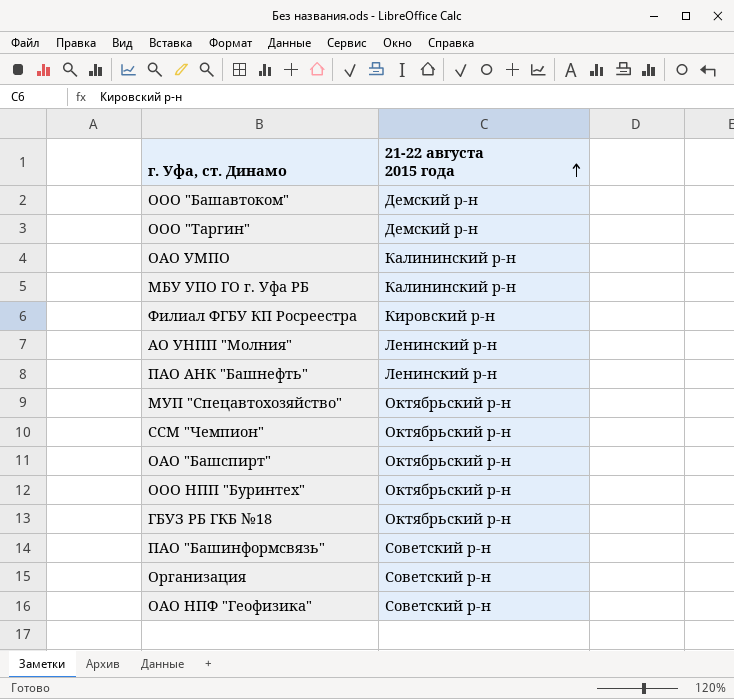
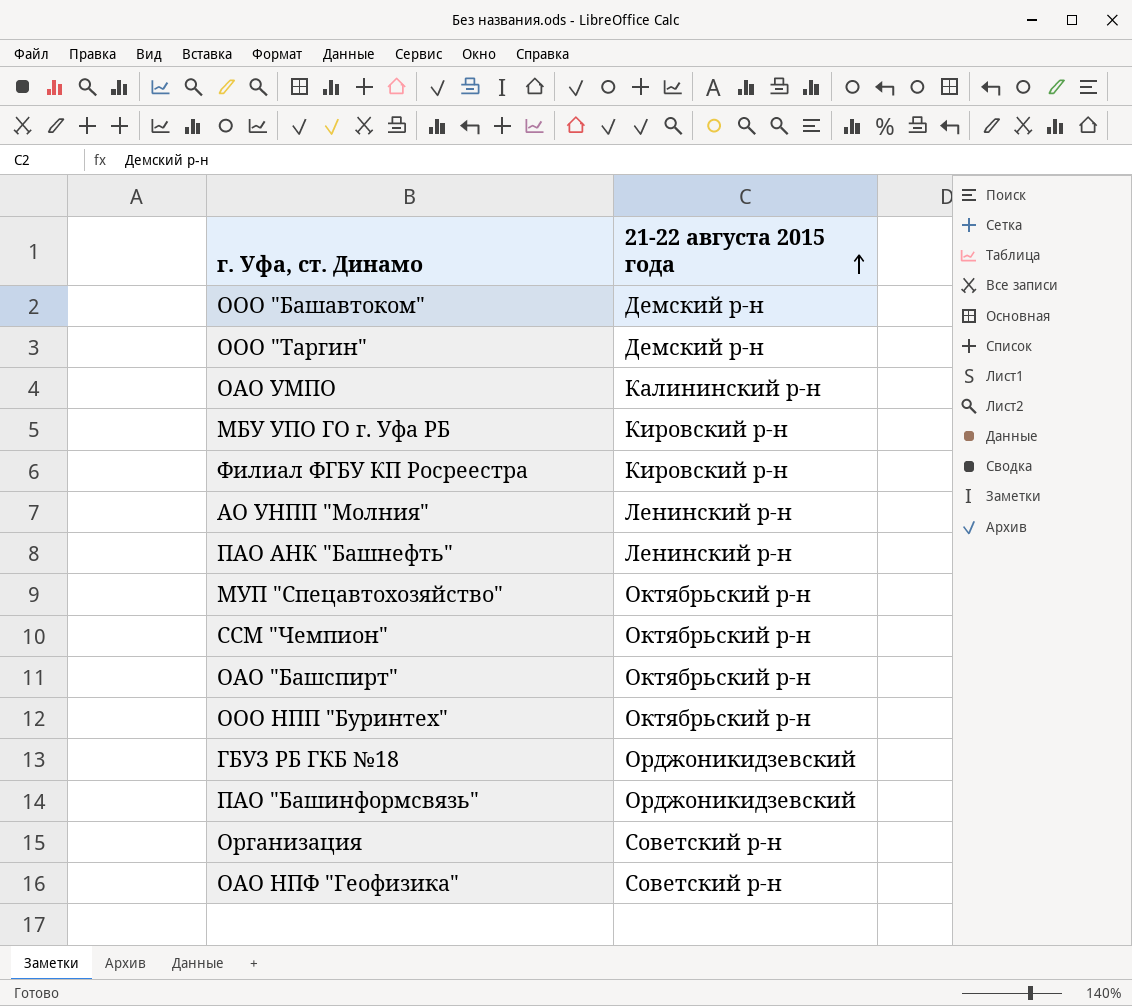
МБУ УПО ГО г. Уфа РБ | 21-22 августа 2015 года: Калининский р-н -> Кировский р-н
ГБУЗ РБ ГКБ №18 | 21-22 августа 2015 года: Октябрьский р-н -> Орджоникидзевский
ПАО "Башинформсвязь" | 21-22 августа 2015 года: Советский р-н -> Орджоникидзевский

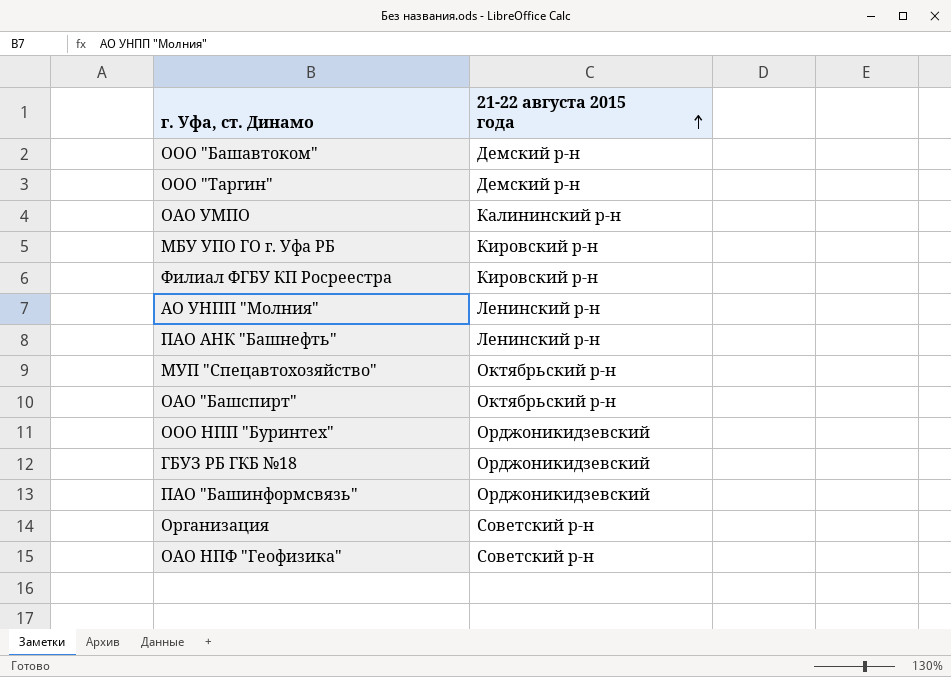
row ССМ "Чемпион": Октябрьский р-н -> none
ООО НПП "Буринтех" | 21-22 августа 2015 года: Октябрьский р-н -> Орджоникидзевский

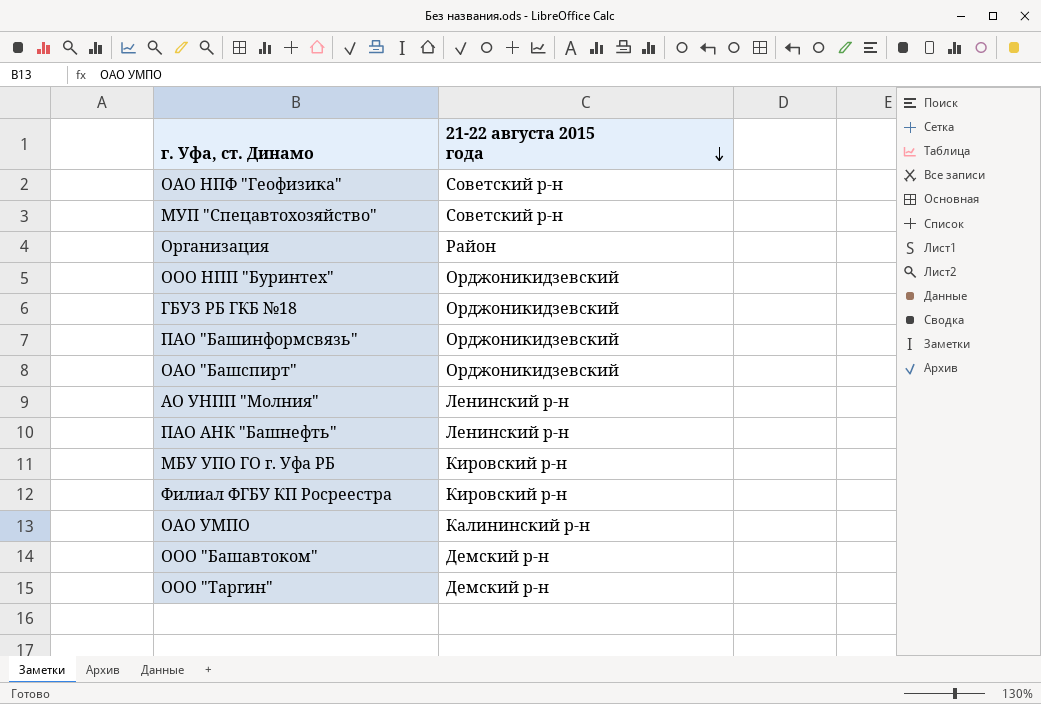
row order: 21-22 августа 2015 года ascending -> 21-22 августа 2015 года descending
МУП "Спецавтохозяйство" | 21-22 августа 2015 года: Октябрьский р-н -> Советский р-н
Организация | 21-22 августа 2015 года: Советский р-н -> Район
ОАО "Башспирт" | 21-22 августа 2015 года: Октябрьский р-н -> Орджоникидзевский

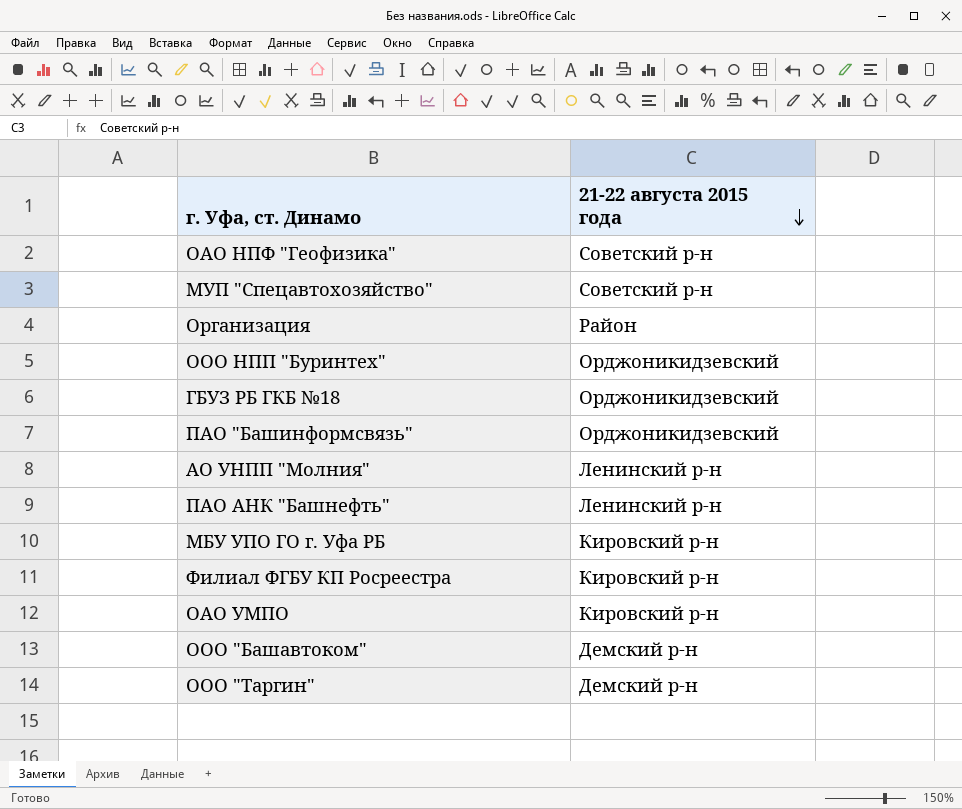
row ОАО "Башспирт": Орджоникидзевский -> none
ОАО УМПО | 21-22 августа 2015 года: Калининский р-н -> Кировский р-н

